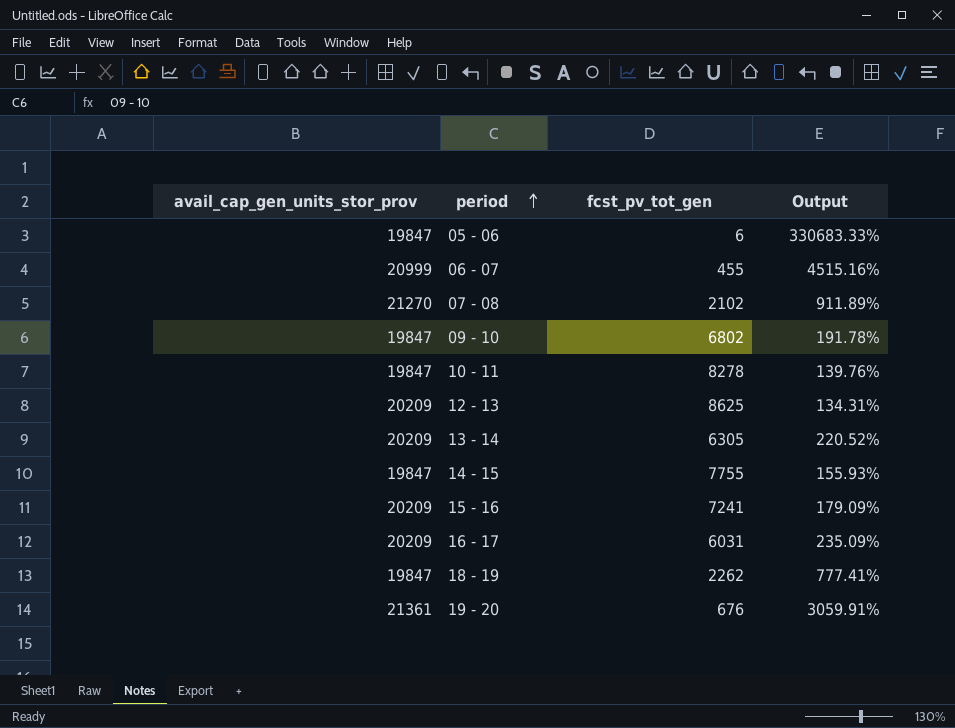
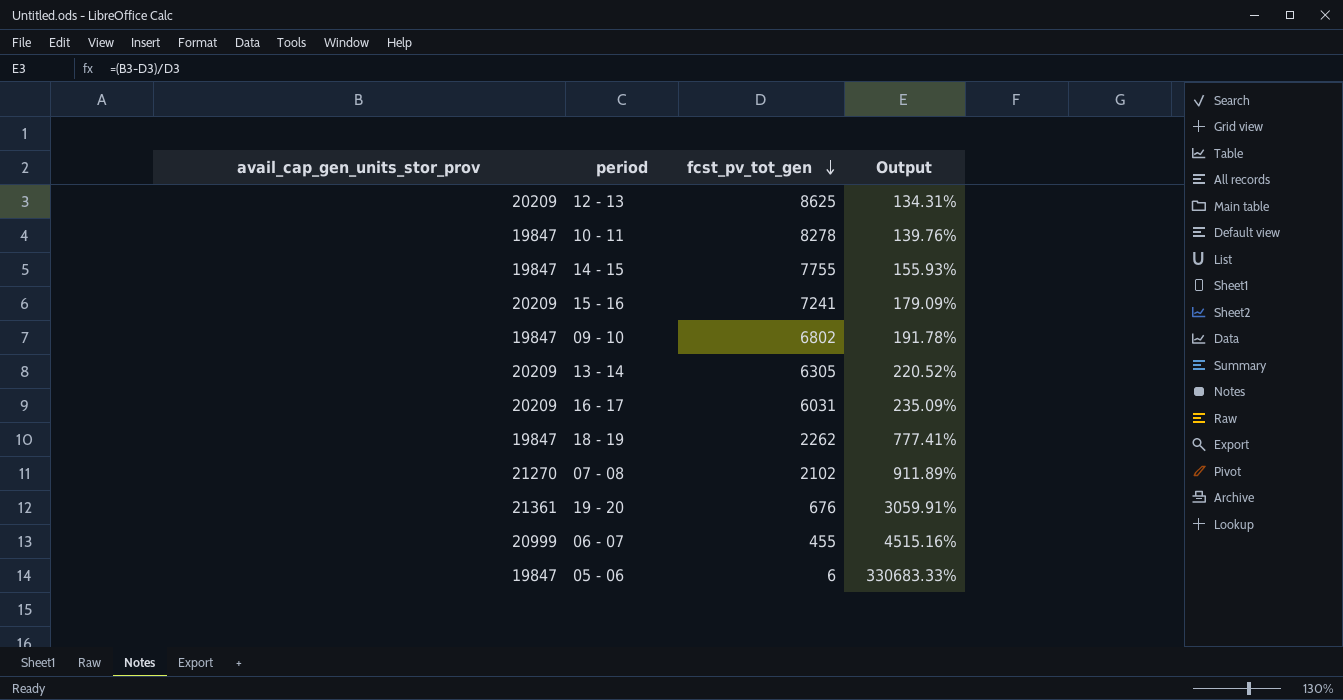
row order: period ascending -> fcst_pv_tot_gen descending

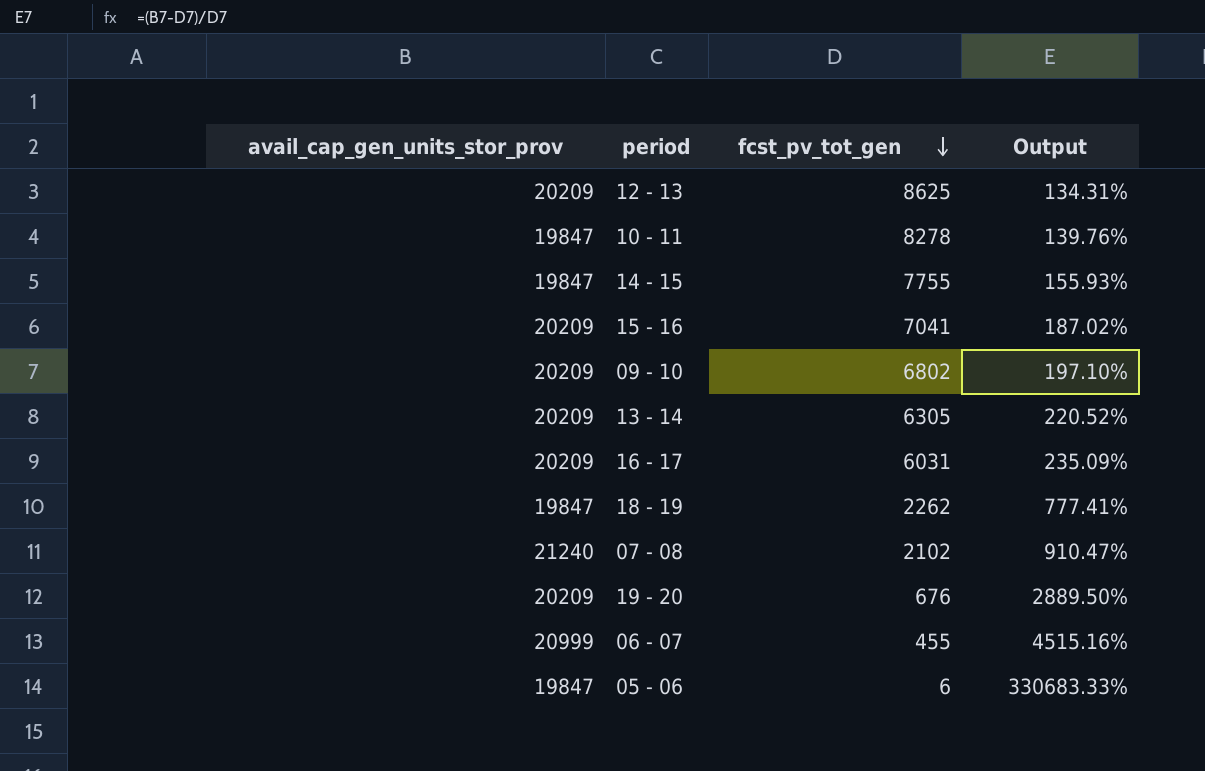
15 - 16 | fcst_pv_tot_gen: 7241 -> 7041
15 - 16 | Output: 179.09% -> 187.02%
09 - 10 | avail_cap_gen_units_stor_prov: 19847 -> 20209
09 - 10 | Output: 191.78% -> 197.10%
07 - 08 | avail_cap_gen_units_stor_prov: 21270 -> 21240
07 - 08 | Output: 911.89% -> 910.47%
19 - 20 | avail_cap_gen_units_stor_prov: 21361 -> 20209
19 - 20 | Output: 3059.91% -> 2889.50%

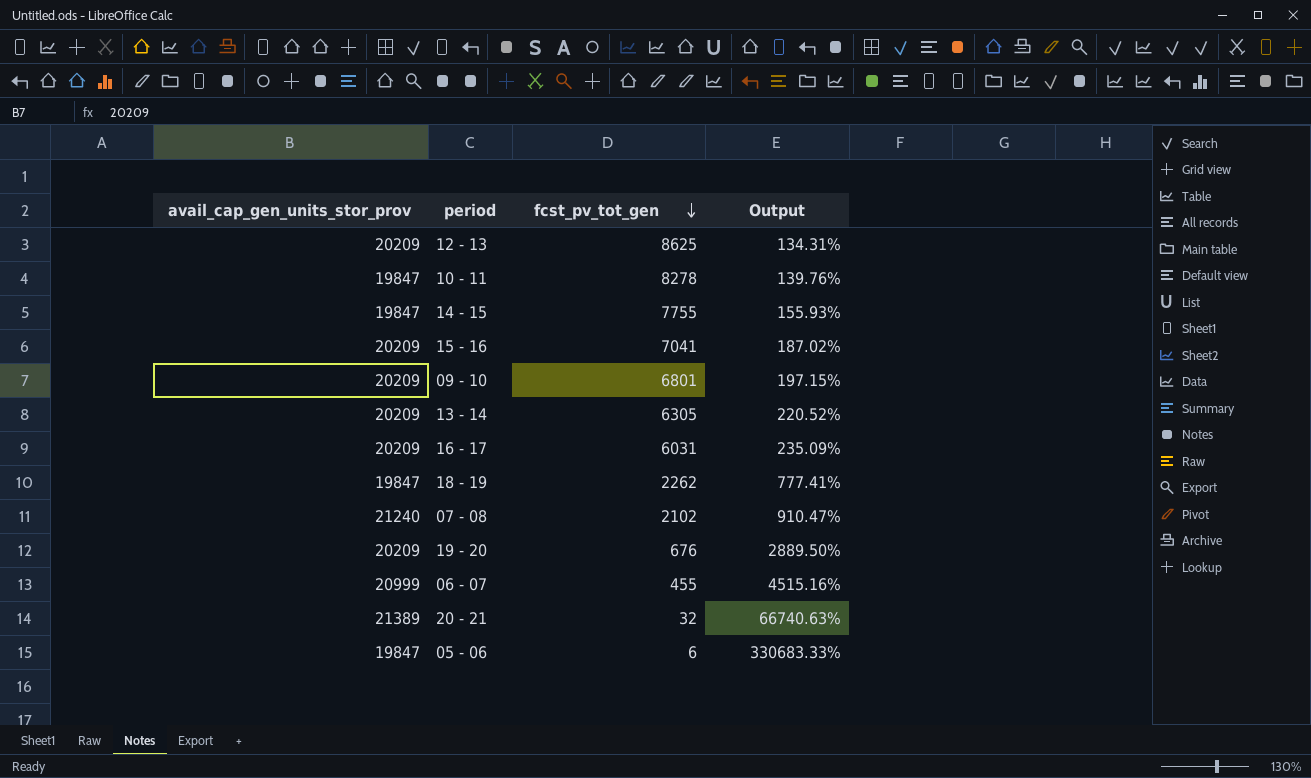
09 - 10 | fcst_pv_tot_gen: 6802 -> 6801
09 - 10 | Output: 197.10% -> 197.15%
row 20 - 21: none -> 21389 | 32 | 66740.63%

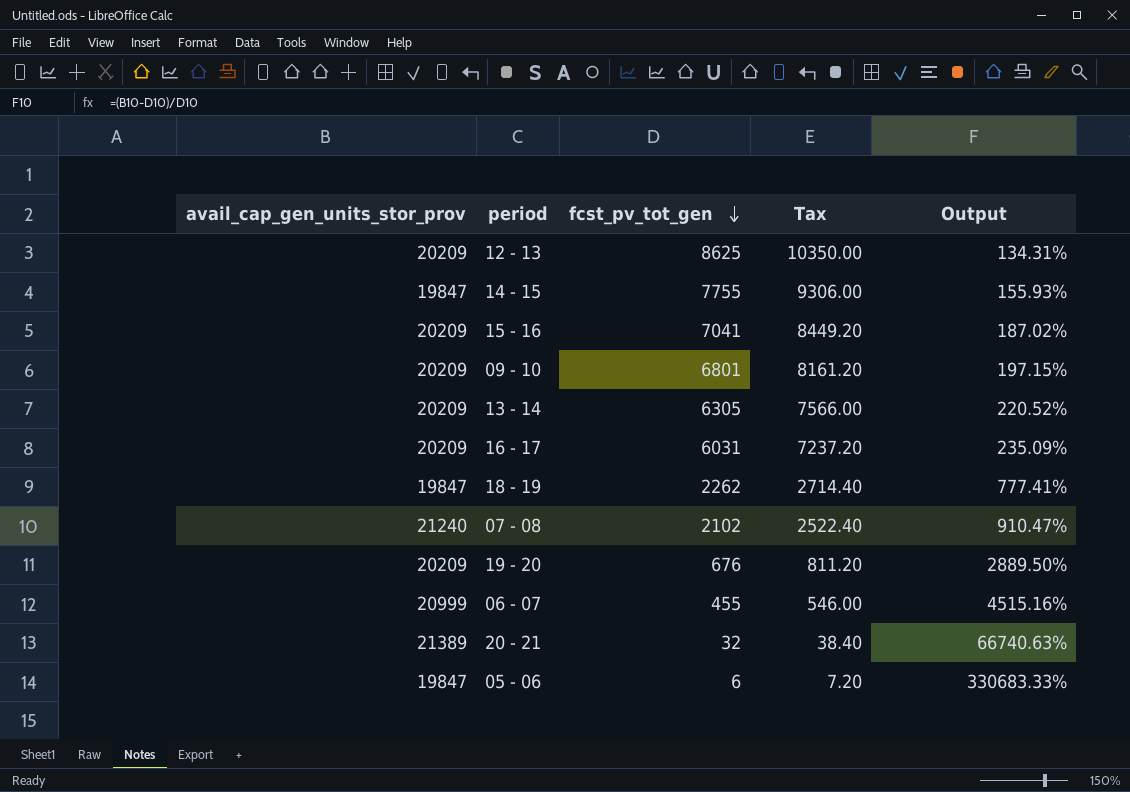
column Tax | formula: none -> [fcst_pv_tot_gen] * 1.2
row 10 - 11: 19847 | 8278 | 139.76% -> none

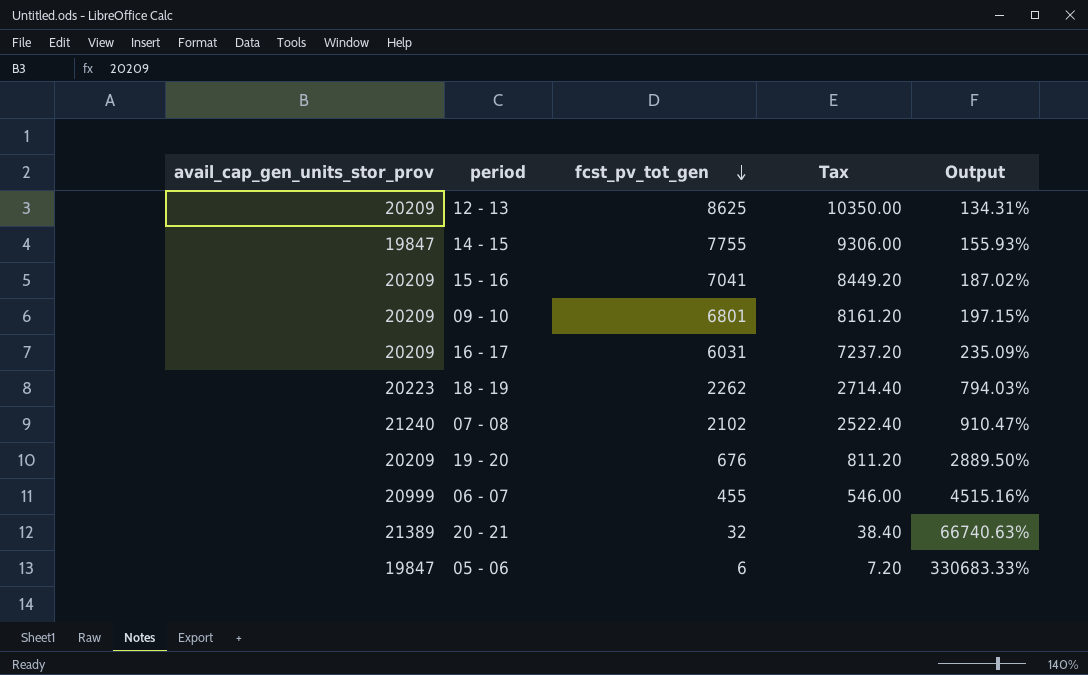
row 13 - 14: 20209 | 6305 | 7566.00 | 220.52% -> none
18 - 19 | avail_cap_gen_units_stor_prov: 19847 -> 20223
18 - 19 | Output: 777.41% -> 794.03%

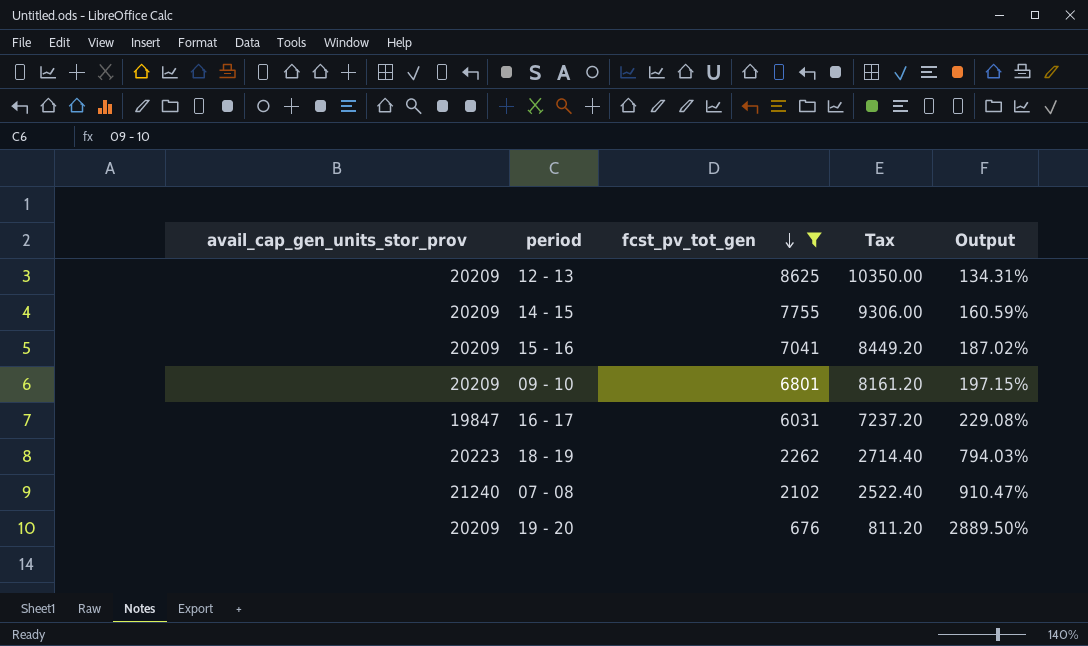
filter: none -> fcst_pv_tot_gen >= 676
14 - 15 | avail_cap_gen_units_stor_prov: 19847 -> 20209
14 - 15 | Output: 155.93% -> 160.59%
16 - 17 | avail_cap_gen_units_stor_prov: 20209 -> 19847
16 - 17 | Output: 235.09% -> 229.08%

